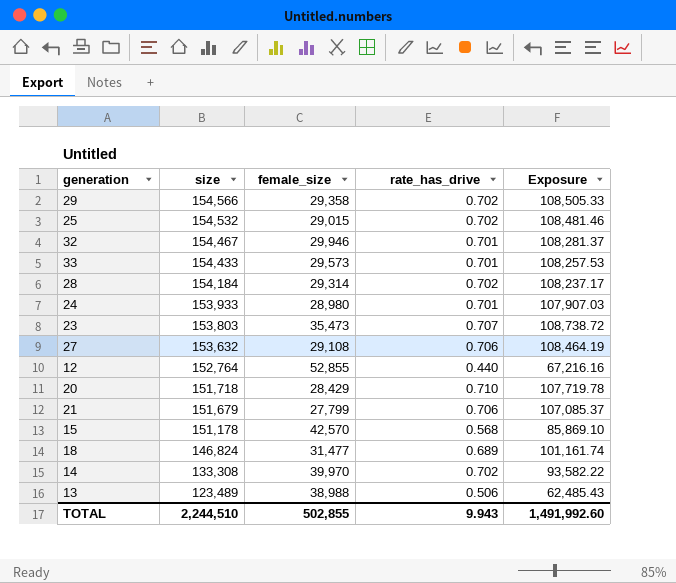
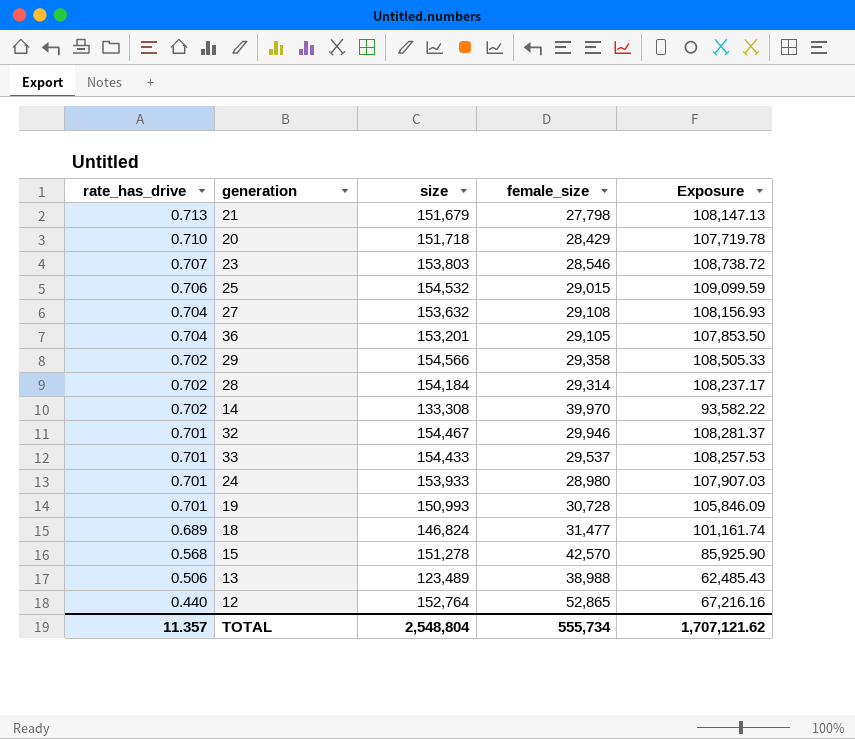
row order: size descending -> rate_has_drive descending
column rate_has_drive | position: 4 -> 1
21 | rate_has_drive: 0.706 -> 0.713
21 | female_size: 27,799 -> 27,798
21 | Exposure: 107,085.37 -> 108,147.13
23 | female_size: 35,473 -> 28,546
25 | rate_has_drive: 0.702 -> 0.706
25 | Exposure: 108,481.46 -> 109,099.59
27 | rate_has_drive: 0.706 -> 0.704
27 | Exposure: 108,464.19 -> 108,156.93
row 36: none -> 0.704 | 153,201 | 29,105 | 107,853.50
33 | female_size: 29,573 -> 29,537
row 19: none -> 0.701 | 150,993 | 30,728 | 105,846.09
15 | size: 151,178 -> 151,278
15 | Exposure: 85,869.10 -> 85,925.90
12 | female_size: 52,855 -> 52,865
TOTAL | rate_has_drive: 9.943 -> 11.357
TOTAL | size: 2,244,510 -> 2,548,804
TOTAL | female_size: 502,855 -> 555,734
TOTAL | Exposure: 1,491,992.60 -> 1,707,121.62

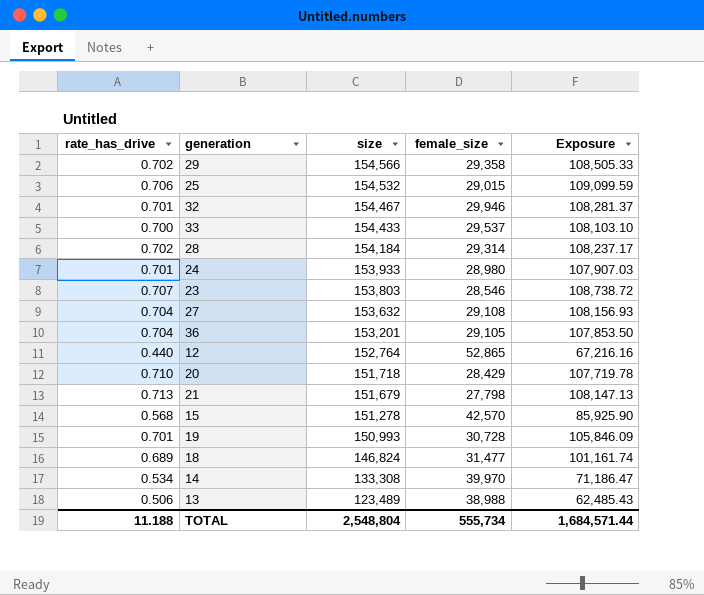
row order: rate_has_drive descending -> size descending
33 | rate_has_drive: 0.701 -> 0.700
33 | Exposure: 108,257.53 -> 108,103.10
14 | rate_has_drive: 0.702 -> 0.534
14 | Exposure: 93,582.22 -> 71,186.47
TOTAL | rate_has_drive: 11.357 -> 11.188
TOTAL | Exposure: 1,707,121.62 -> 1,684,571.44

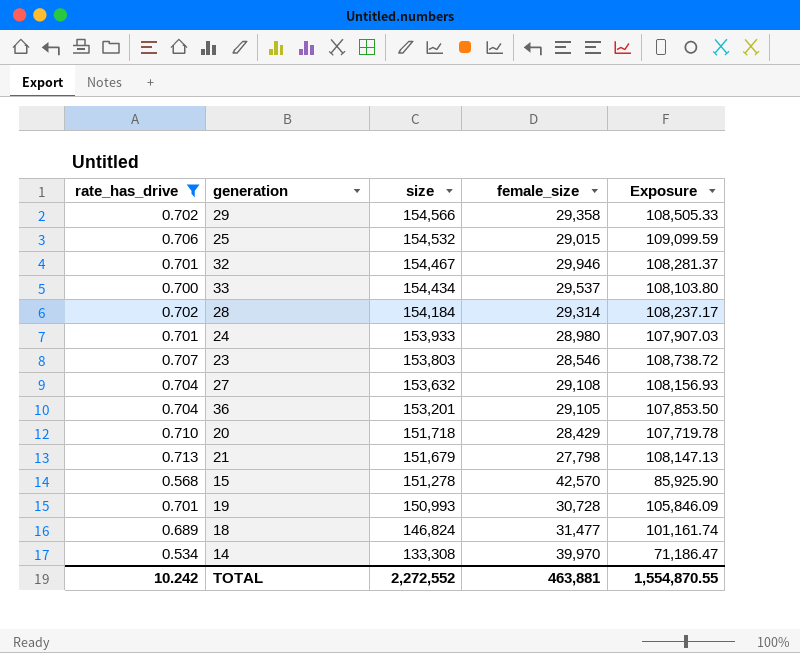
filter: none -> rate_has_drive >= 0.534
33 | size: 154,433 -> 154,434
33 | Exposure: 108,103.10 -> 108,103.80
TOTAL | rate_has_drive: 11.188 -> 10.242
TOTAL | size: 2,548,804 -> 2,272,552
TOTAL | female_size: 555,734 -> 463,881
TOTAL | Exposure: 1,684,571.44 -> 1,554,870.55

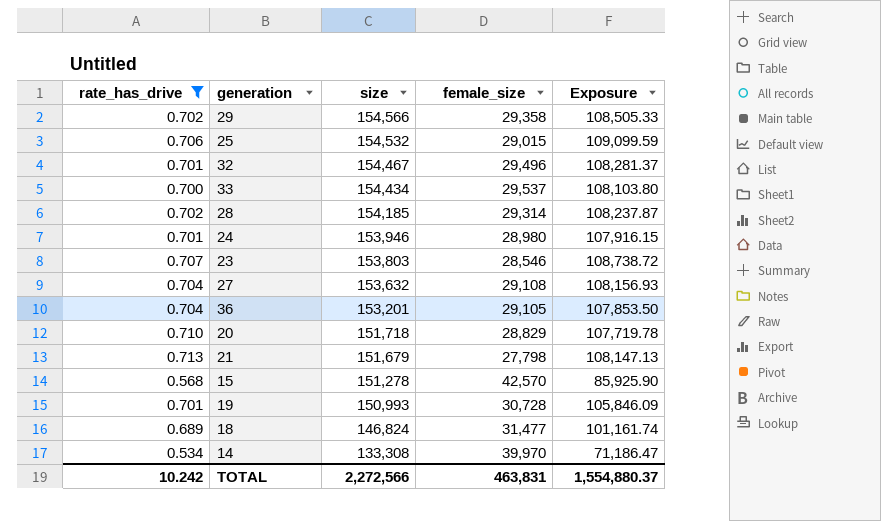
32 | female_size: 29,946 -> 29,496
28 | size: 154,184 -> 154,185
28 | Exposure: 108,237.17 -> 108,237.87
24 | size: 153,933 -> 153,946
24 | Exposure: 107,907.03 -> 107,916.15
20 | female_size: 28,429 -> 28,829
TOTAL | size: 2,272,552 -> 2,272,566
TOTAL | female_size: 463,881 -> 463,831
TOTAL | Exposure: 1,554,870.55 -> 1,554,880.37

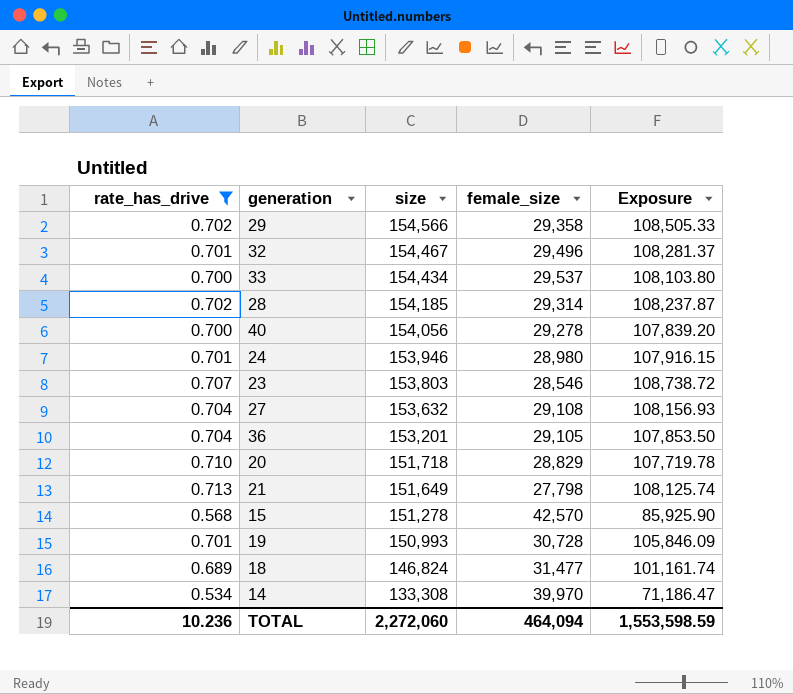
row 25: 0.706 | 154,532 | 29,015 | 109,099.59 -> none
row 40: none -> 0.700 | 154,056 | 29,278 | 107,839.20
21 | size: 151,679 -> 151,649
21 | Exposure: 108,147.13 -> 108,125.74
TOTAL | rate_has_drive: 10.242 -> 10.236
TOTAL | size: 2,272,566 -> 2,272,060
TOTAL | female_size: 463,831 -> 464,094
TOTAL | Exposure: 1,554,880.37 -> 1,553,598.59

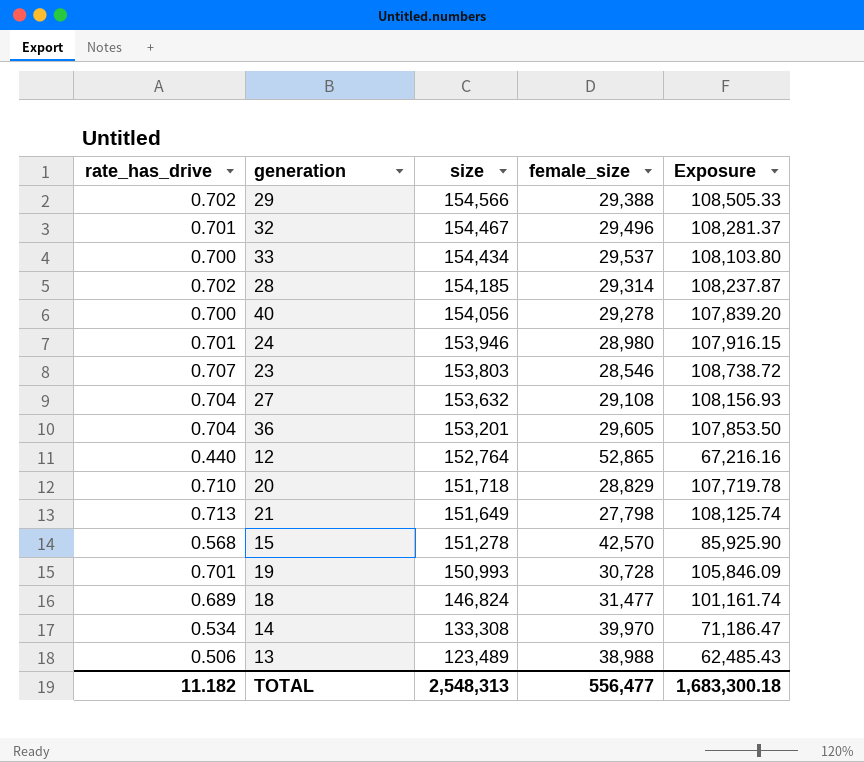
filter: rate_has_drive >= 0.534 -> none
29 | female_size: 29,358 -> 29,388
36 | female_size: 29,105 -> 29,605
TOTAL | rate_has_drive: 10.236 -> 11.182
TOTAL | size: 2,272,060 -> 2,548,313
TOTAL | female_size: 464,094 -> 556,477
TOTAL | Exposure: 1,553,598.59 -> 1,683,300.18

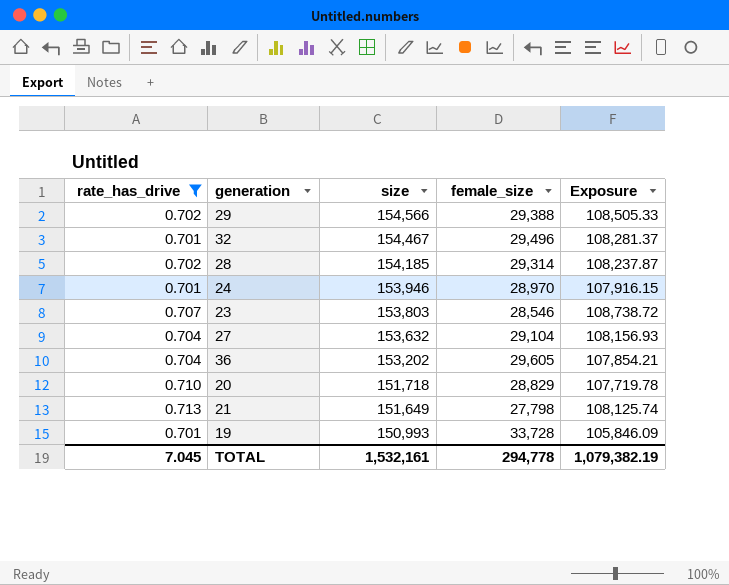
filter: none -> rate_has_drive >= 0.701
24 | female_size: 28,980 -> 28,970
27 | female_size: 29,108 -> 29,104
36 | size: 153,201 -> 153,202
36 | Exposure: 107,853.50 -> 107,854.21
19 | female_size: 30,728 -> 33,728
TOTAL | rate_has_drive: 11.182 -> 7.045
TOTAL | size: 2,548,313 -> 1,532,161
TOTAL | female_size: 556,477 -> 294,778
TOTAL | Exposure: 1,683,300.18 -> 1,079,382.19

